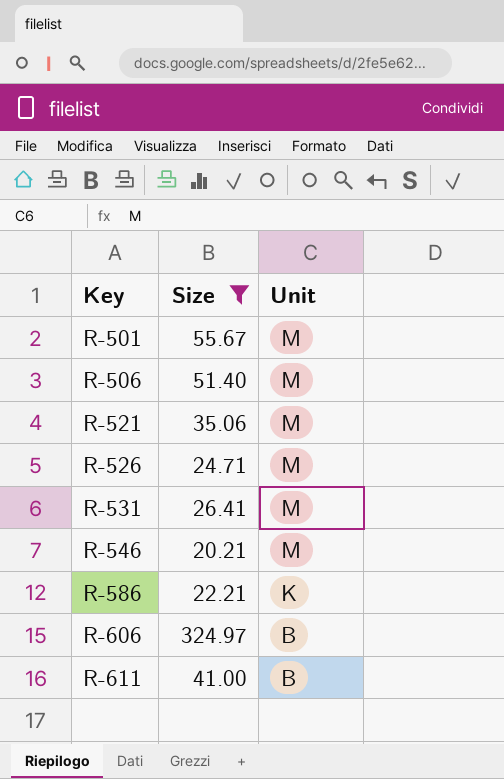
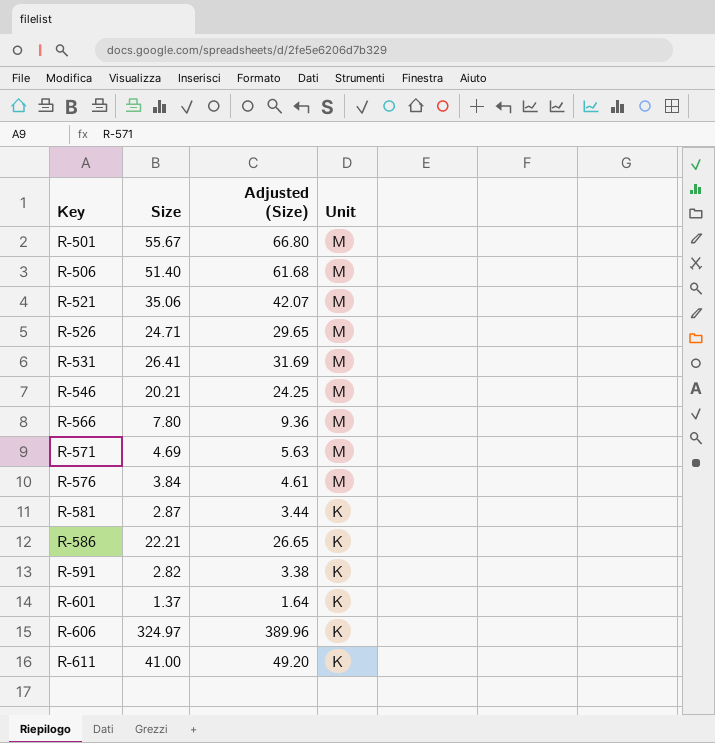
filter: Size >= 20.21 -> none
column Adjusted (Size) | formula: none -> [Size] * 1.2
R-606 | Unit: B -> K
R-611 | Unit: B -> K

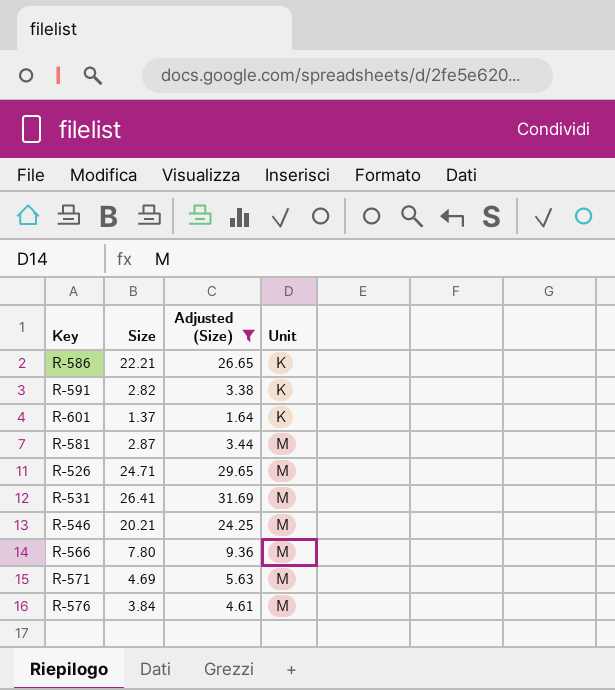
filter: none -> Adjusted (Size) <= 31.69
row order: Key ascending -> Unit ascending
R-581 | Unit: K -> M

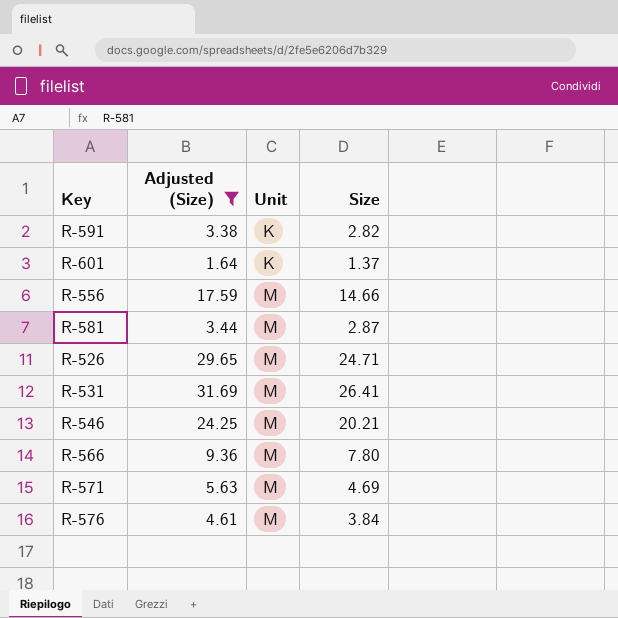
column Size | position: 2 -> 4
row R-586: 22.21 | 26.65 | K -> none
row R-556: none -> 17.59 | M | 14.66

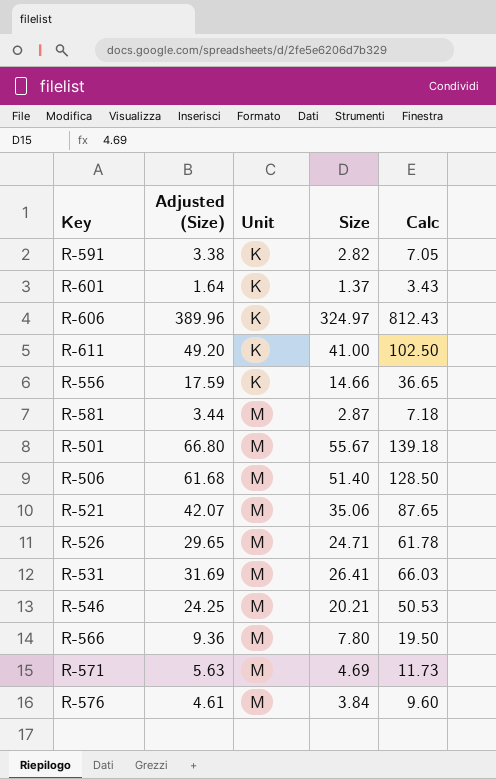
filter: Adjusted (Size) <= 31.69 -> none
column Calc | formula: none -> [Size] * 2.5
R-556 | Unit: M -> K

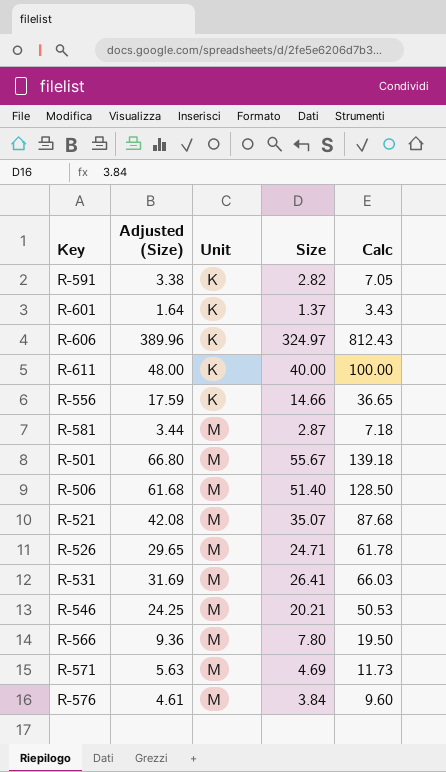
R-611 | Adjusted (Size): 49.20 -> 48.00
R-611 | Size: 41.00 -> 40.00
R-611 | Calc: 102.50 -> 100.00
R-521 | Adjusted (Size): 42.07 -> 42.08
R-521 | Size: 35.06 -> 35.07
R-521 | Calc: 87.65 -> 87.68

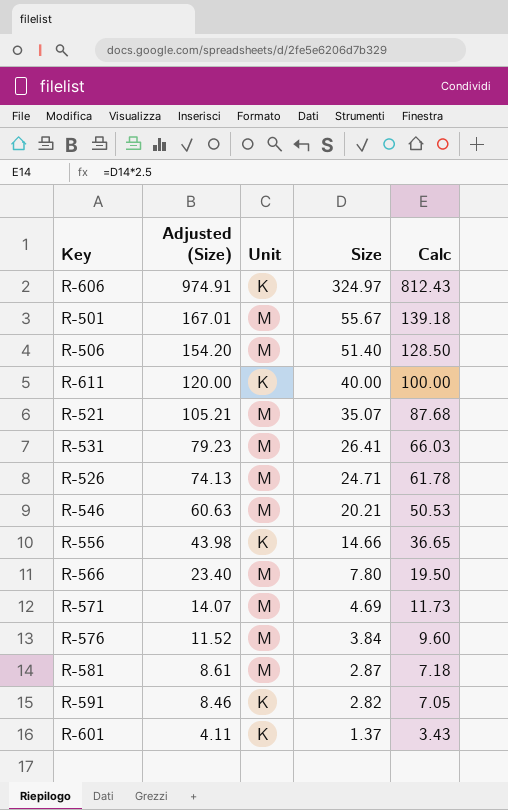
row order: Unit ascending -> Adjusted (Size) descending
column Adjusted (Size) | formula: [Size] * 1.2 -> [Size] * 3

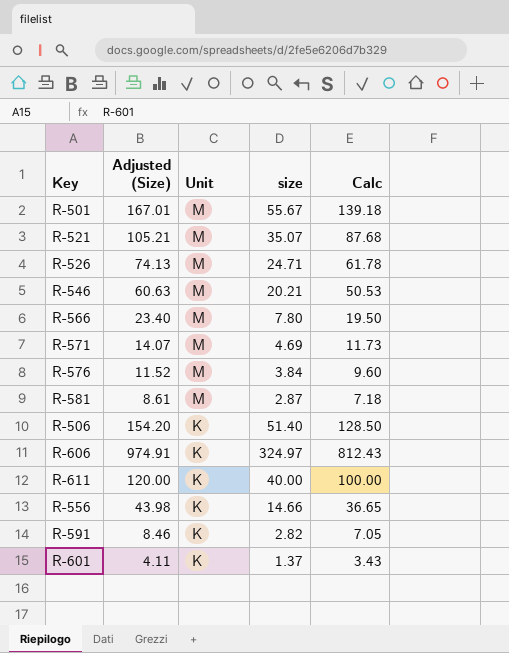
row order: Adjusted (Size) descending -> Unit descending
column name: Size -> size
row R-531: 79.23 | M | 26.41 | 66.03 -> none
R-506 | Unit: M -> K

